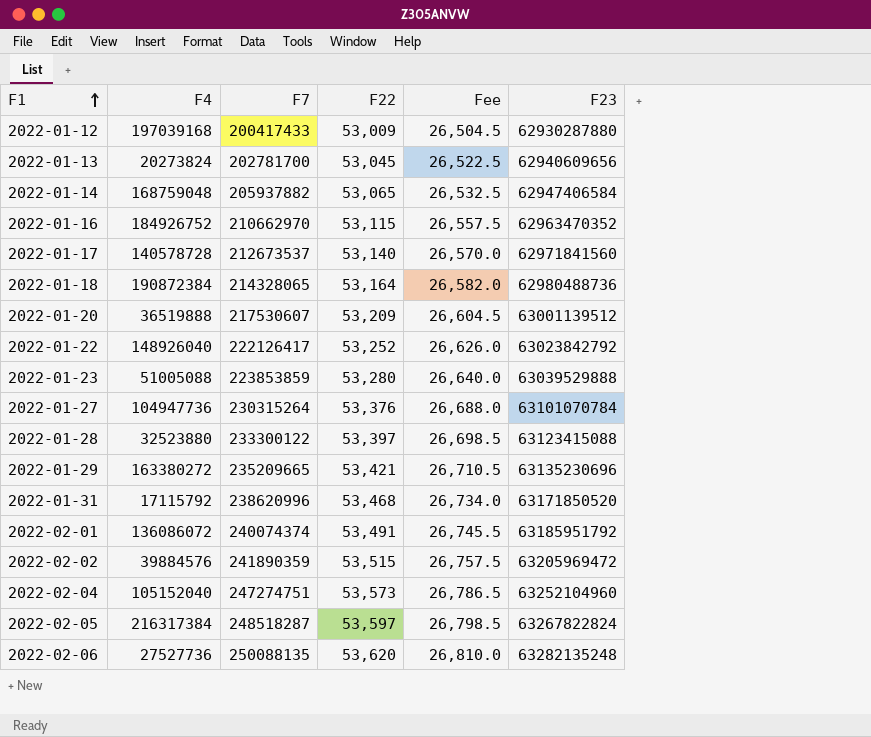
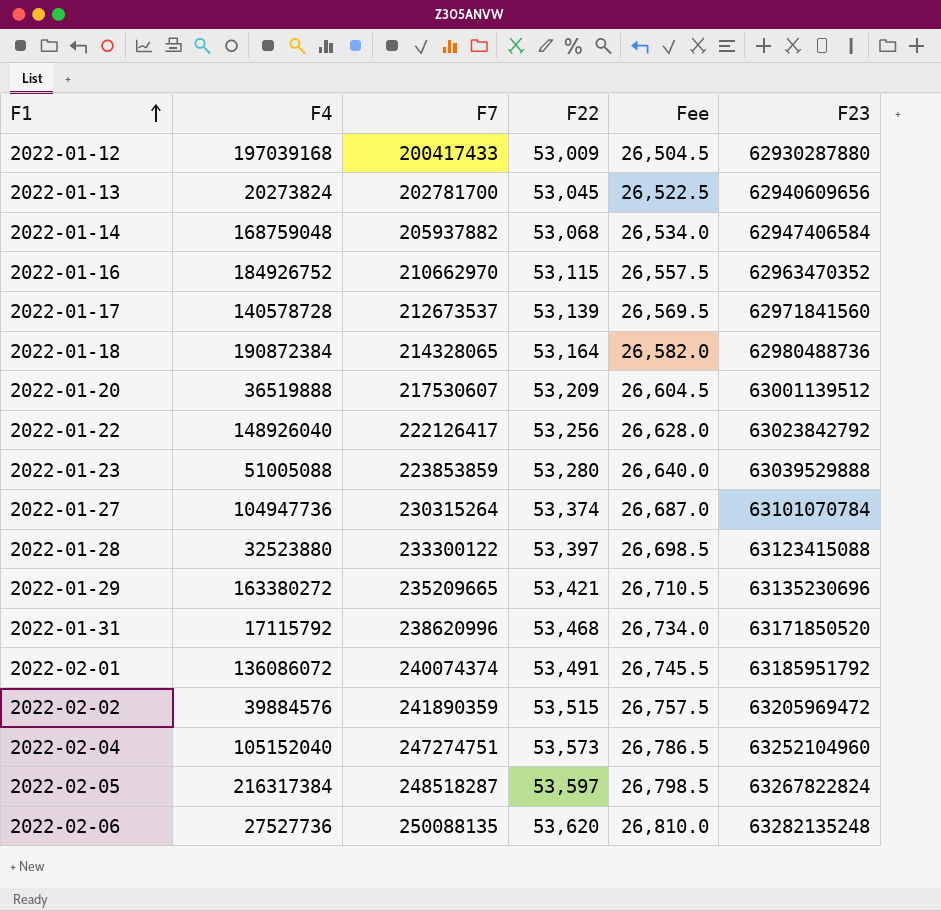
2022-01-14 | F22: 53,065 -> 53,068
2022-01-14 | Fee: 26,532.5 -> 26,534.0
2022-01-17 | F22: 53,140 -> 53,139
2022-01-17 | Fee: 26,570.0 -> 26,569.5
2022-01-22 | F22: 53,252 -> 53,256
2022-01-22 | Fee: 26,626.0 -> 26,628.0
2022-01-27 | F22: 53,376 -> 53,374
2022-01-27 | Fee: 26,688.0 -> 26,687.0

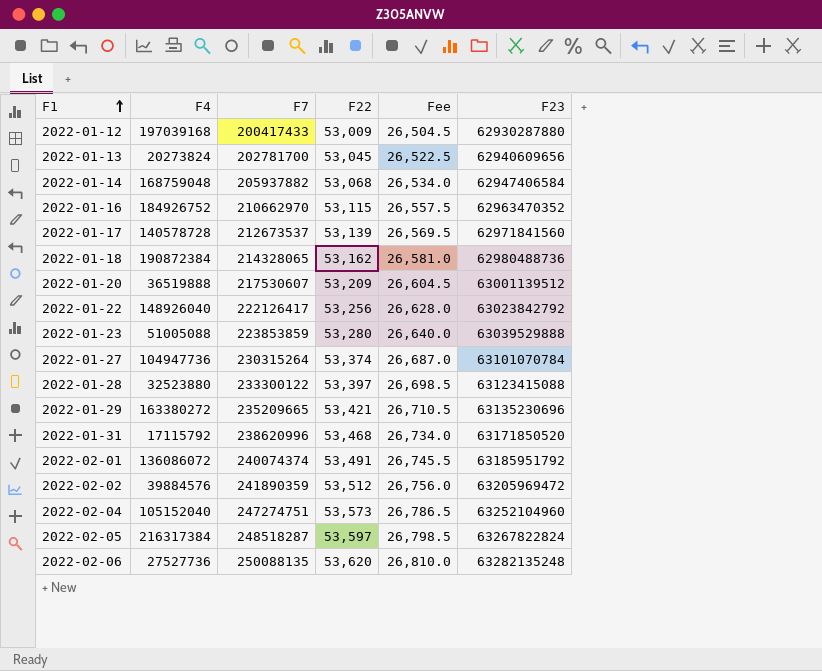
2022-01-18 | F22: 53,164 -> 53,162
2022-01-18 | Fee: 26,582.0 -> 26,581.0
2022-02-02 | F22: 53,515 -> 53,512
2022-02-02 | Fee: 26,757.5 -> 26,756.0

